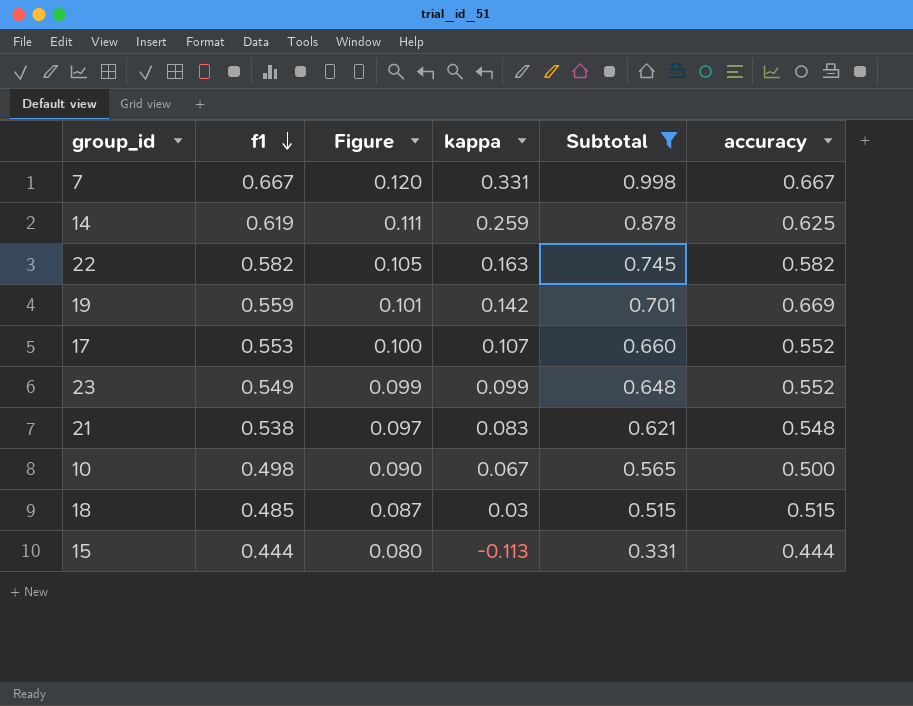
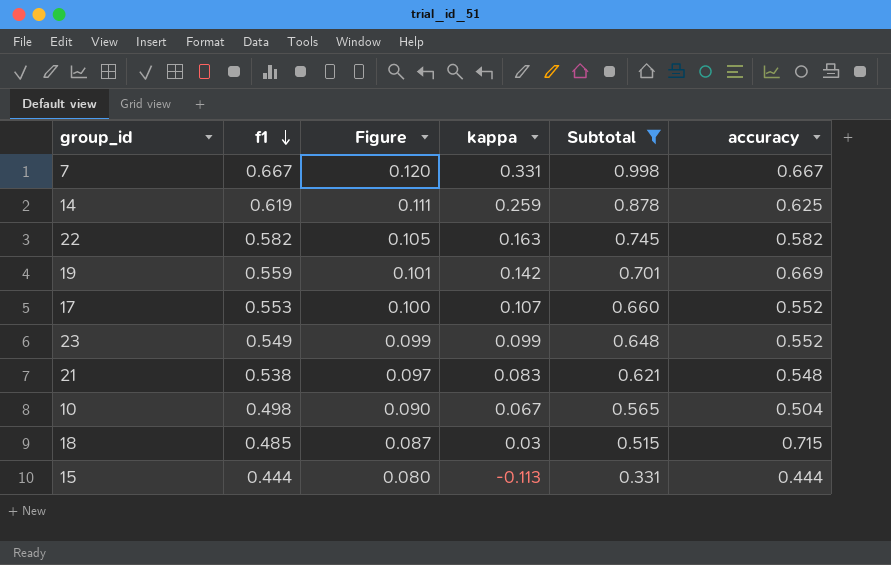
10 | accuracy: 0.500 -> 0.504
18 | accuracy: 0.515 -> 0.715

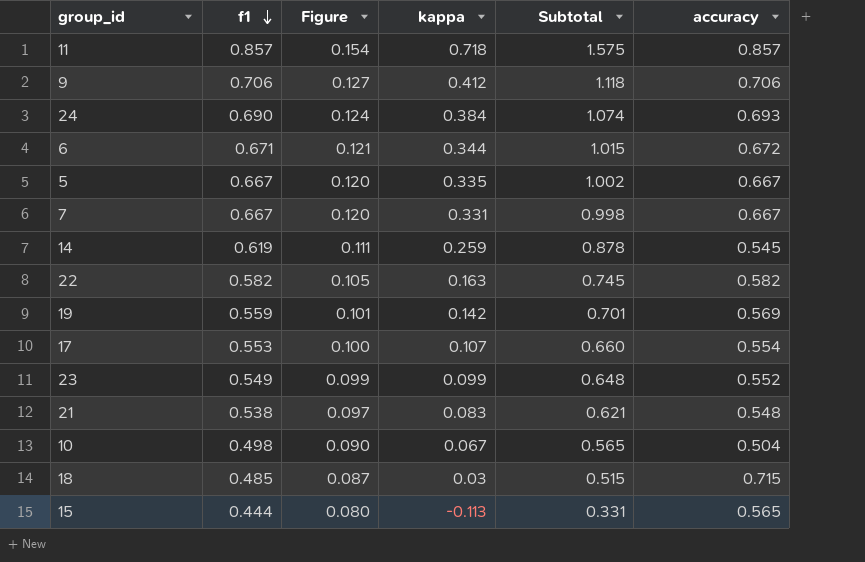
filter: Subtotal <= 0.998 -> none
14 | accuracy: 0.625 -> 0.545
19 | accuracy: 0.669 -> 0.569
17 | accuracy: 0.552 -> 0.554
15 | accuracy: 0.444 -> 0.565

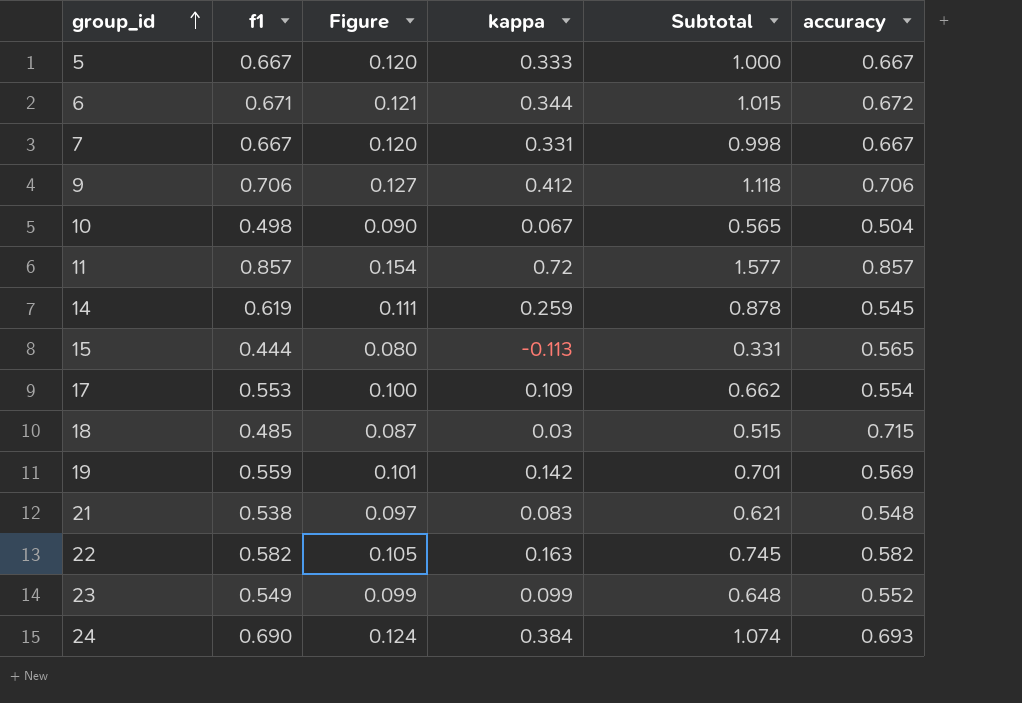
row order: f1 descending -> group_id ascending
5 | kappa: 0.335 -> 0.333
5 | Subtotal: 1.002 -> 1.000
11 | kappa: 0.718 -> 0.72
11 | Subtotal: 1.575 -> 1.577
17 | kappa: 0.107 -> 0.109
17 | Subtotal: 0.660 -> 0.662

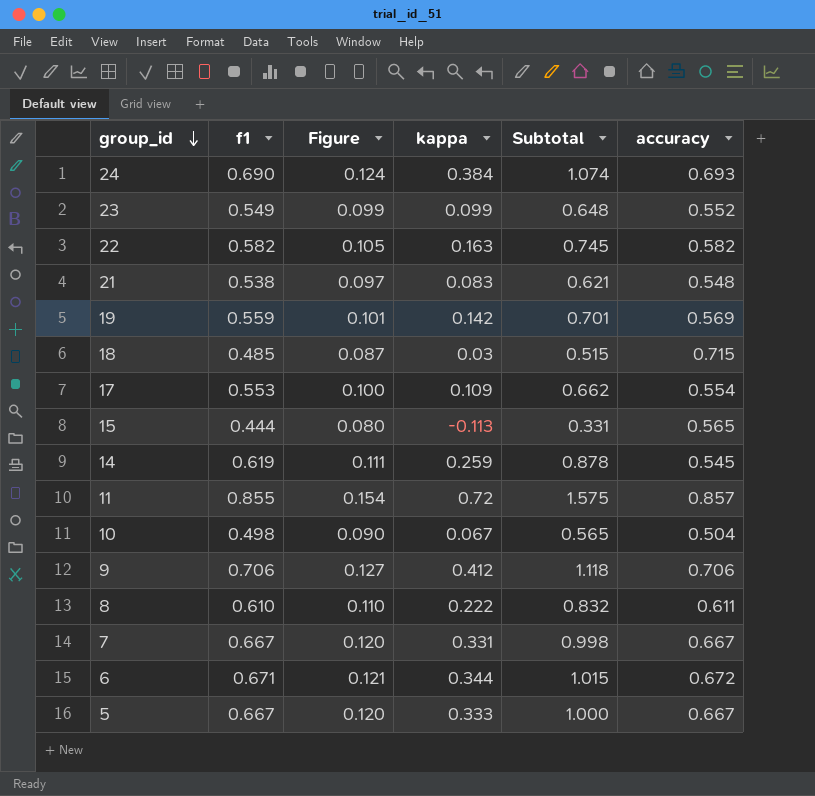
row order: group_id ascending -> group_id descending
11 | f1: 0.857 -> 0.855
11 | Subtotal: 1.577 -> 1.575
row 8: none -> 0.610 | 0.110 | 0.222 | 0.832 | 0.611

